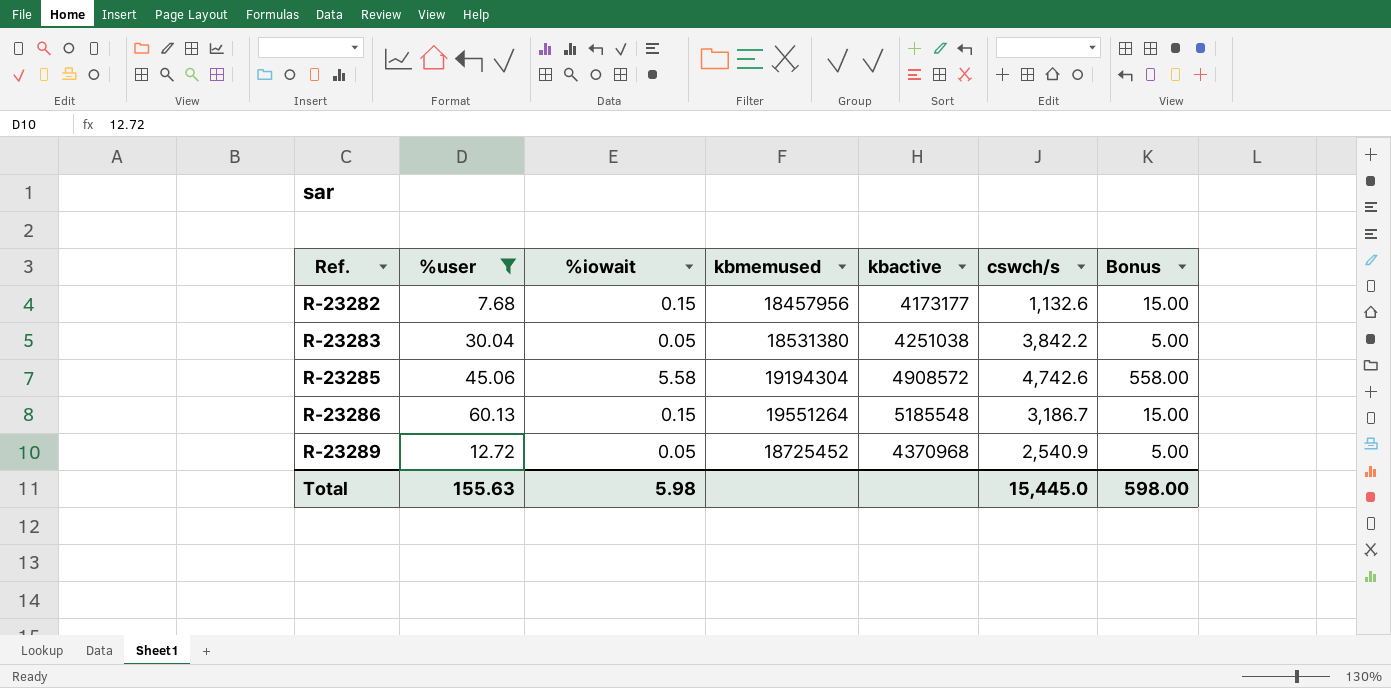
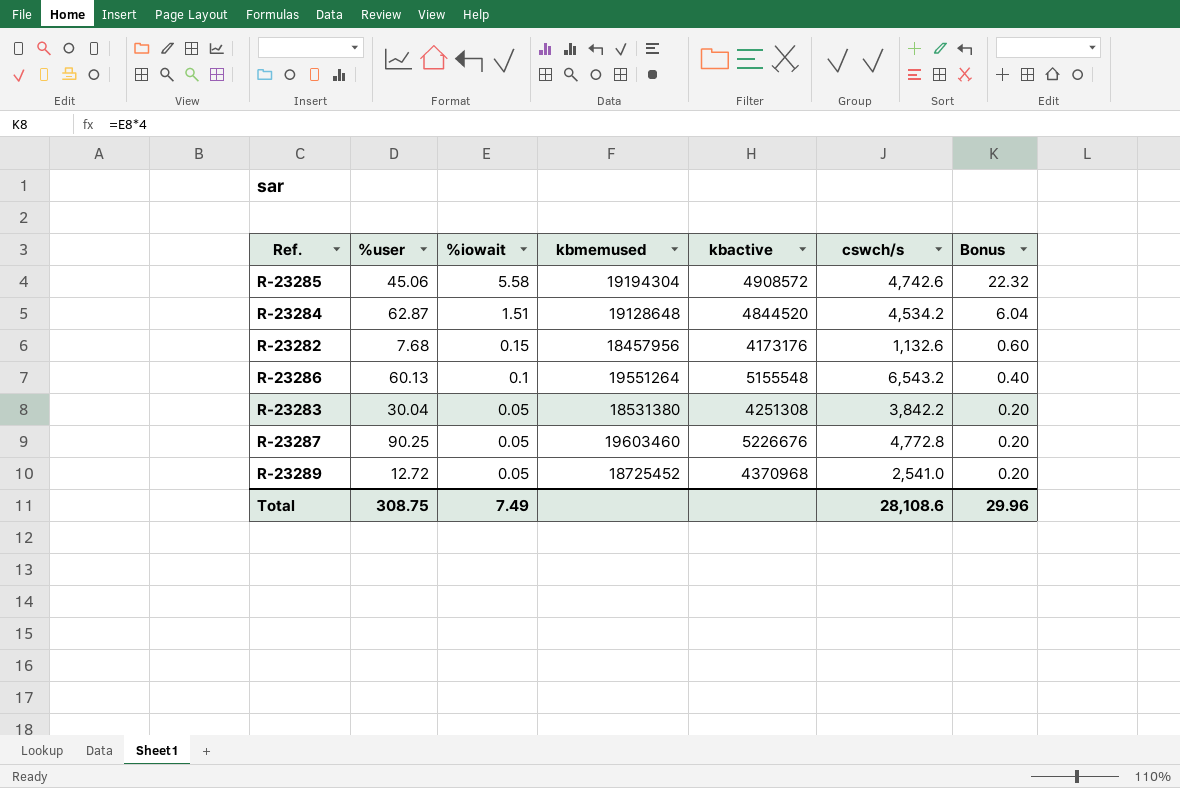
filter: %user <= 60.13 -> none
row order: Ref. ascending -> %iowait descending
column Bonus | formula: [%iowait] * 100 -> [%iowait] * 4
R-23282 | kbactive: 4173177 -> 4173176
R-23286 | %iowait: 0.15 -> 0.1
R-23286 | kbactive: 5185548 -> 5155548
R-23286 | cswch/s: 3,186.7 -> 6,543.2
R-23283 | kbactive: 4251038 -> 4251308
R-23289 | cswch/s: 2,540.9 -> 2,541.0
Total | %user: 155.63 -> 308.75
Total | %iowait: 5.98 -> 7.49
Total | cswch/s: 15,445.0 -> 28,108.6
Total | Bonus: 598.00 -> 29.96

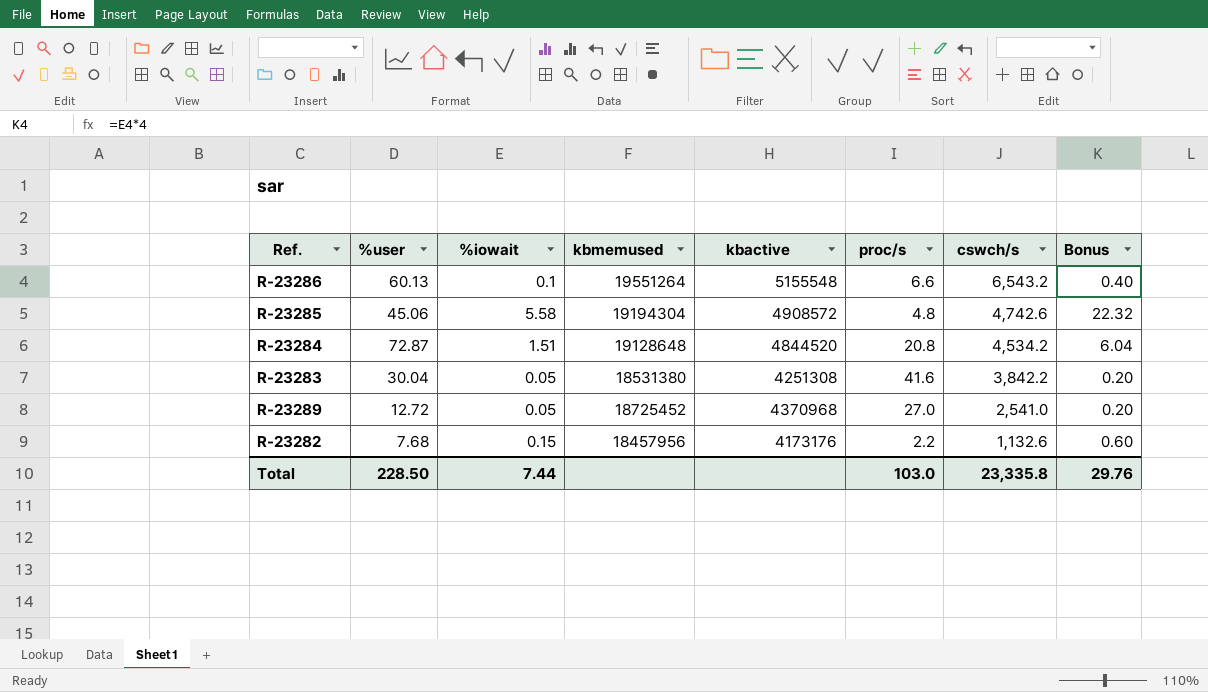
row order: %iowait descending -> cswch/s descending
column proc/s | position: none -> 6
row R-23287: 90.25 | 0.05 | 19603460 | 5226676 | 4,772.8 | 0.20 -> none
R-23284 | %user: 62.87 -> 72.87
Total | %user: 308.75 -> 228.50
Total | %iowait: 7.49 -> 7.44
Total | cswch/s: 28,108.6 -> 23,335.8
Total | Bonus: 29.96 -> 29.76

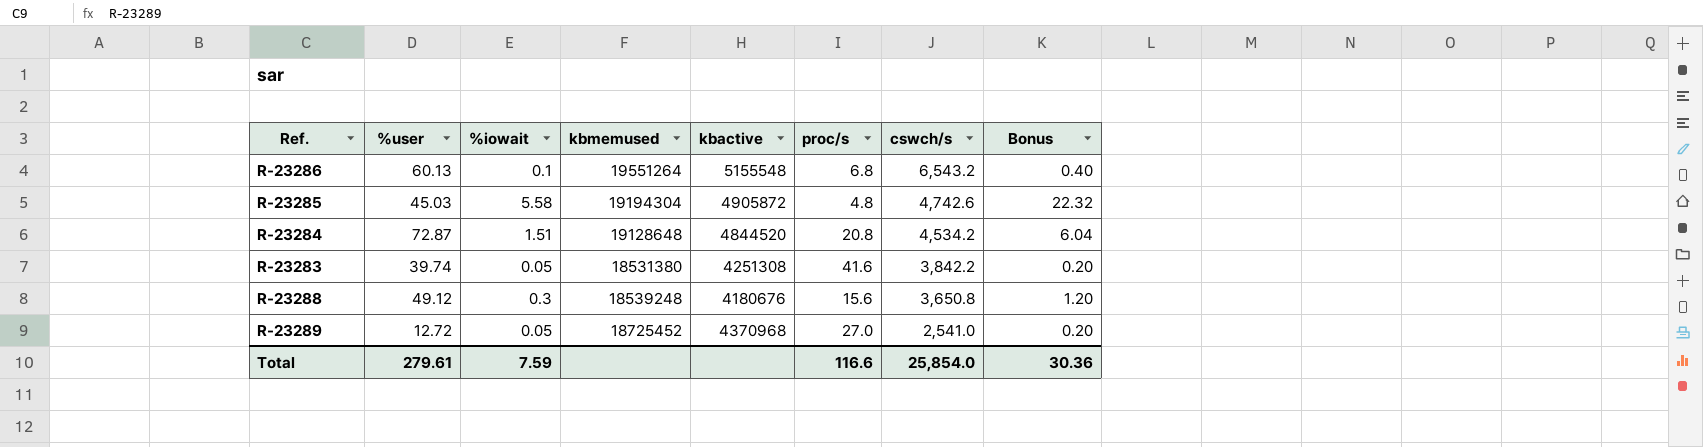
row R-23282: 7.68 | 0.15 | 18457956 | 4173176 | 2.2 | 1,132.6 | 0.60 -> none
R-23286 | proc/s: 6.6 -> 6.8
R-23285 | %user: 45.06 -> 45.03
R-23285 | kbactive: 4908572 -> 4905872
R-23283 | %user: 30.04 -> 39.74
row R-23288: none -> 49.12 | 0.3 | 18539248 | 4180676 | 15.6 | 3,650.8 | 1.20
Total | %user: 228.50 -> 279.61
Total | %iowait: 7.44 -> 7.59
Total | proc/s: 103.0 -> 116.6
Total | cswch/s: 23,335.8 -> 25,854.0
Total | Bonus: 29.76 -> 30.36

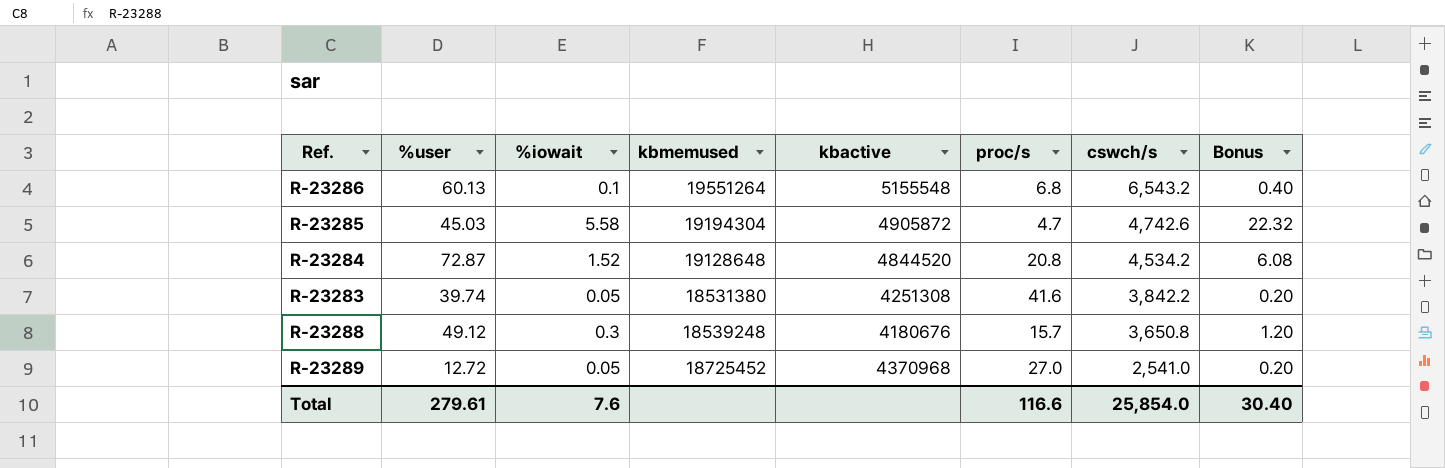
R-23285 | proc/s: 4.8 -> 4.7
R-23284 | %iowait: 1.51 -> 1.52
R-23284 | Bonus: 6.04 -> 6.08
R-23288 | proc/s: 15.6 -> 15.7
Total | %iowait: 7.59 -> 7.6
Total | Bonus: 30.36 -> 30.40

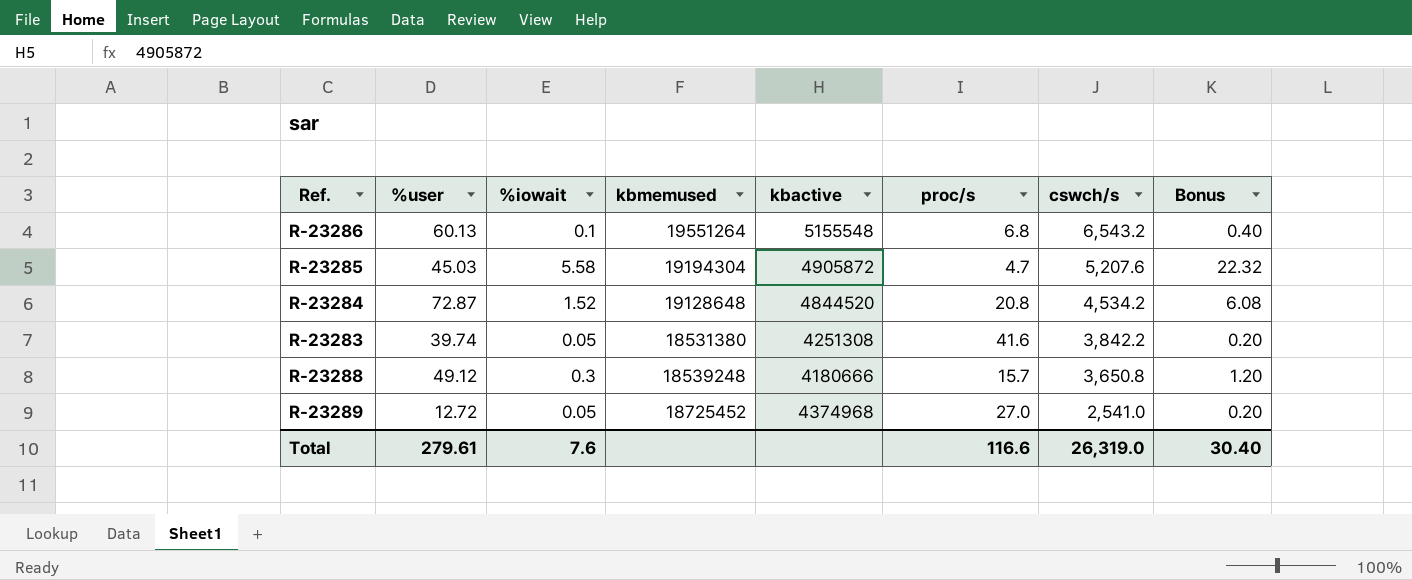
R-23285 | cswch/s: 4,742.6 -> 5,207.6
R-23288 | kbactive: 4180676 -> 4180666
R-23289 | kbactive: 4370968 -> 4374968
Total | cswch/s: 25,854.0 -> 26,319.0

